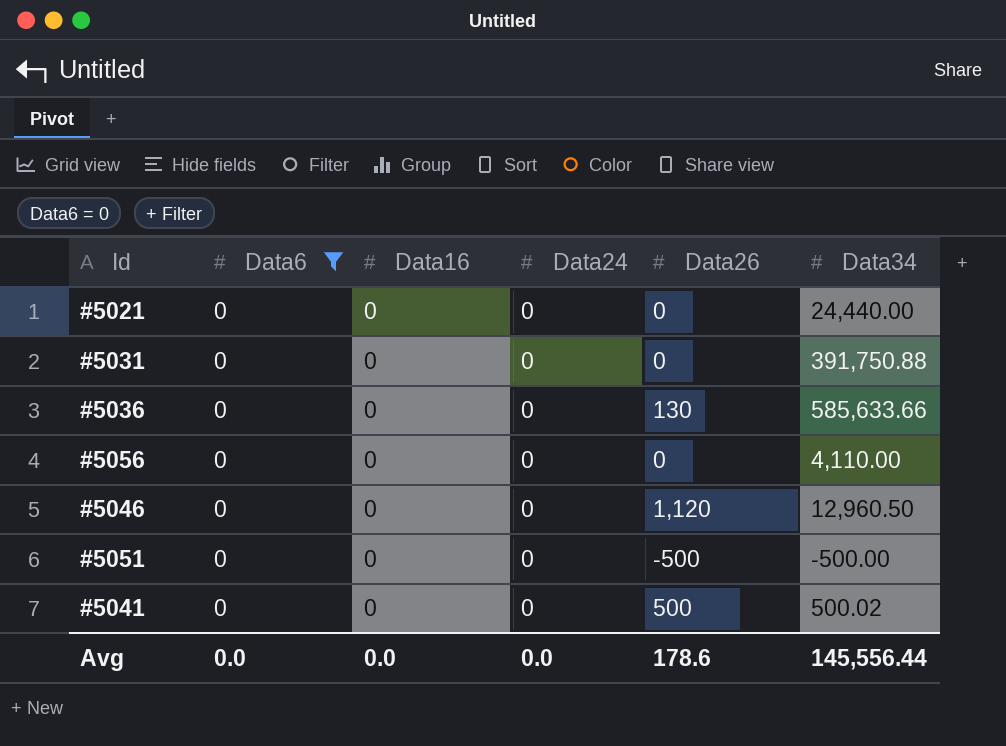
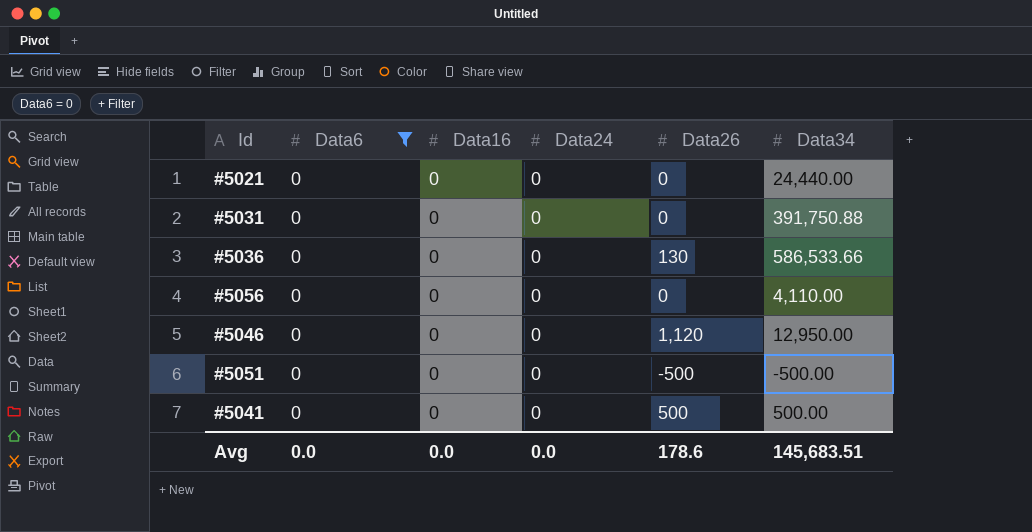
#5036 | Data34: 585,633.66 -> 586,533.66
#5046 | Data34: 12,960.50 -> 12,950.00
#5041 | Data34: 500.02 -> 500.00
Avg | Data34: 145,556.44 -> 145,683.51

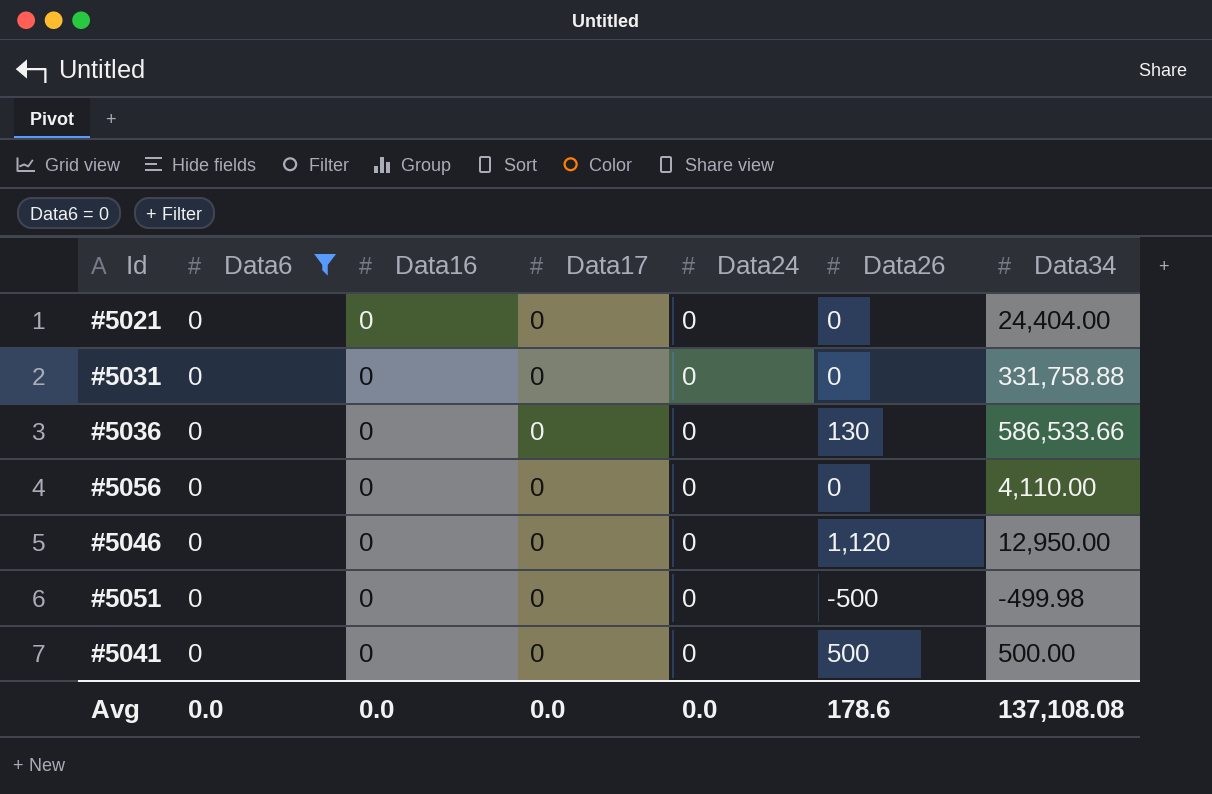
column Data17 | position: none -> 4
#5021 | Data34: 24,440.00 -> 24,404.00
#5031 | Data34: 391,750.88 -> 331,758.88
#5051 | Data34: -500.00 -> -499.98
Avg | Data34: 145,683.51 -> 137,108.08

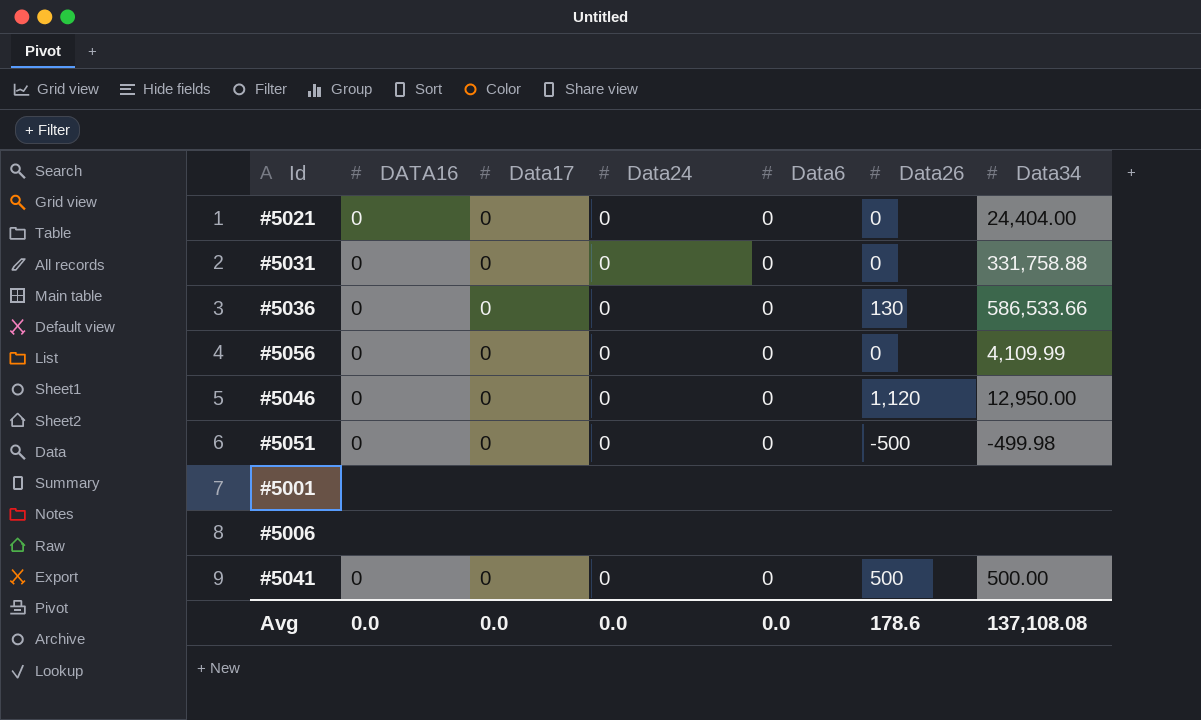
filter: Data6 = 0 -> none
column name: Data16 -> DATA16
column Data6 | position: 2 -> 5
#5056 | Data34: 4,110.00 -> 4,109.99

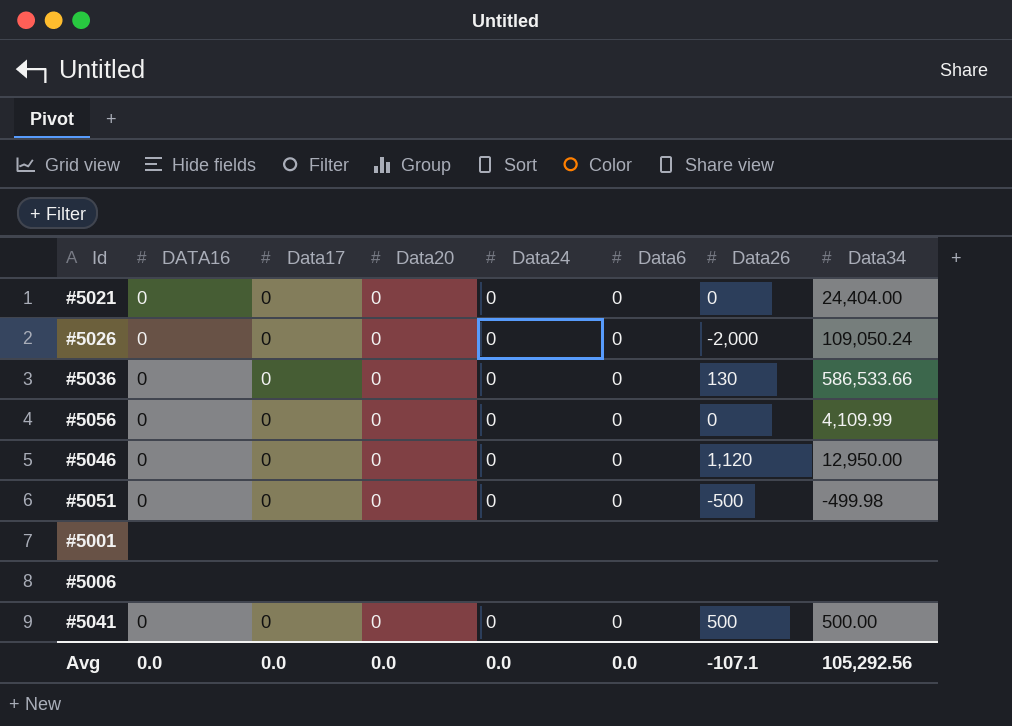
column Data20 | position: none -> 4
row #5031: 0 | 0 | 0 | 0 | 0 | 331,758.88 -> none
row #5026: none -> 0 | 0 | 0 | 0 | 0 | -2,000 | 109,050.24
Avg | Data26: 178.6 -> -107.1
Avg | Data34: 137,108.08 -> 105,292.56

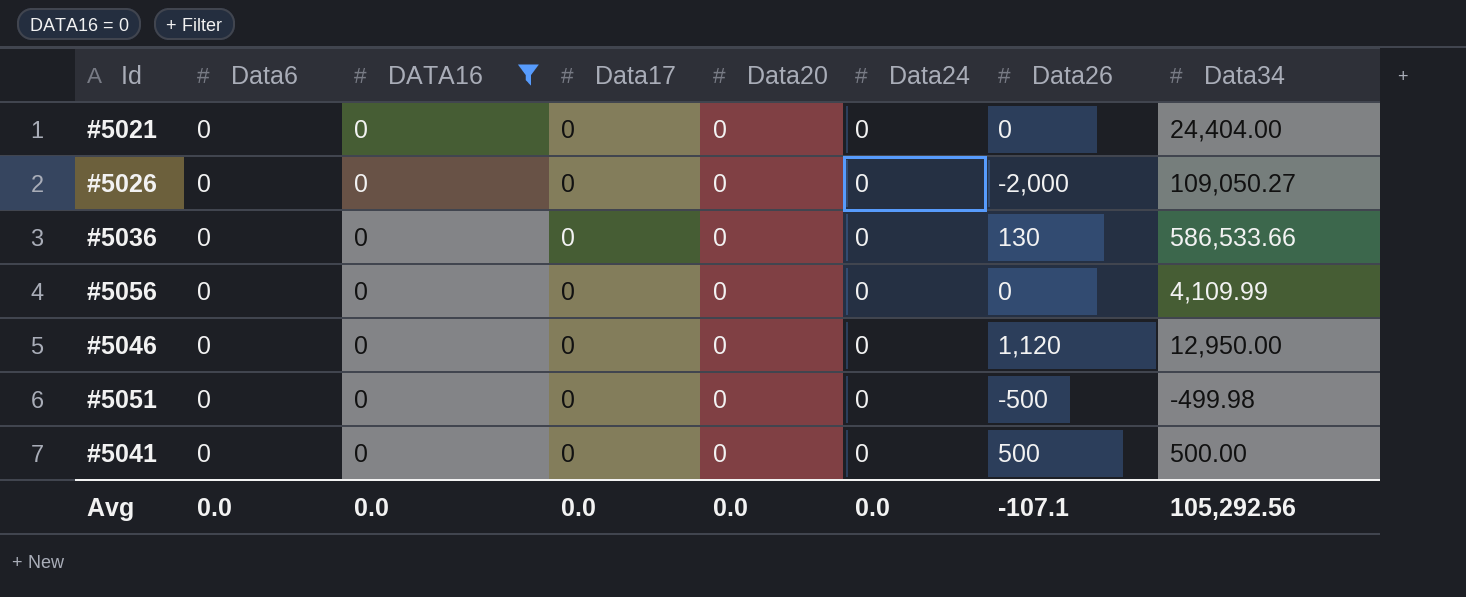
filter: none -> DATA16 = 0
column Data6 | position: 6 -> 2
#5026 | Data34: 109,050.24 -> 109,050.27

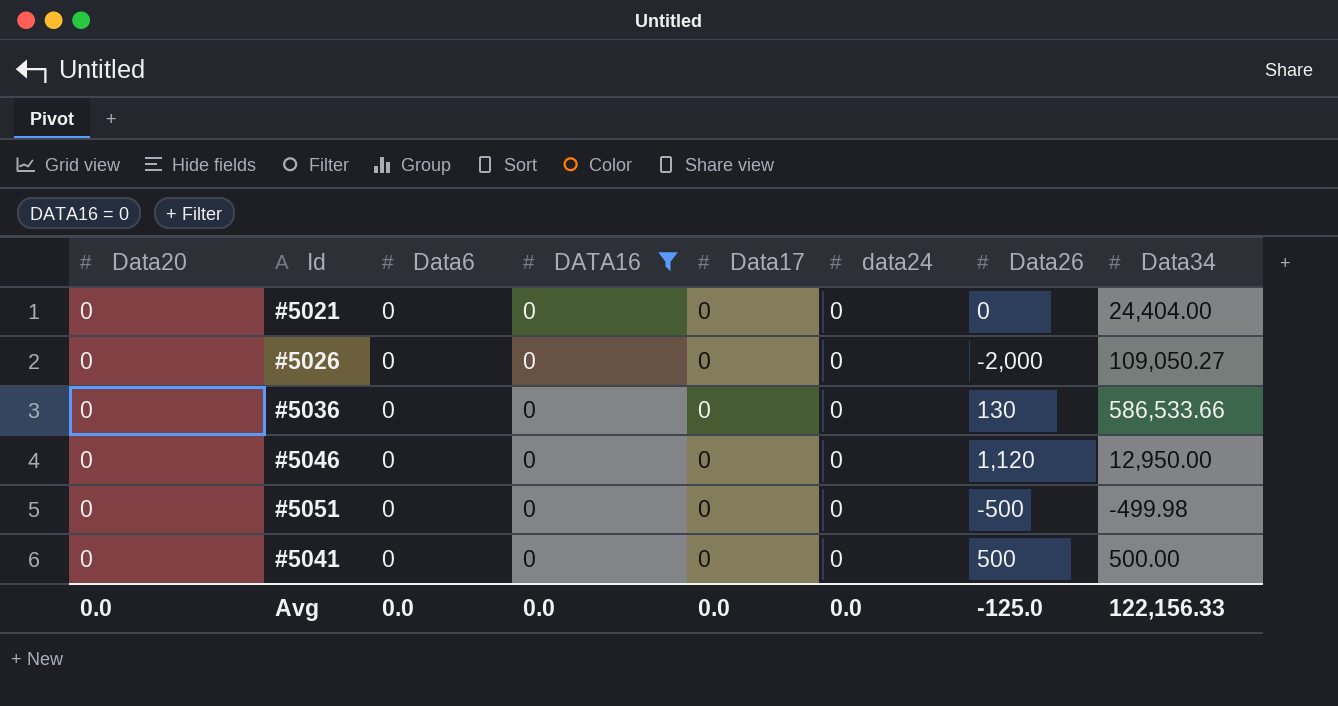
column Data20 | position: 5 -> 1
column name: Data24 -> data24
row #5056: 0 | 0 | 0 | 0 | 0 | 0 | 4,109.99 -> none
Avg | Data26: -107.1 -> -125.0
Avg | Data34: 105,292.56 -> 122,156.33

